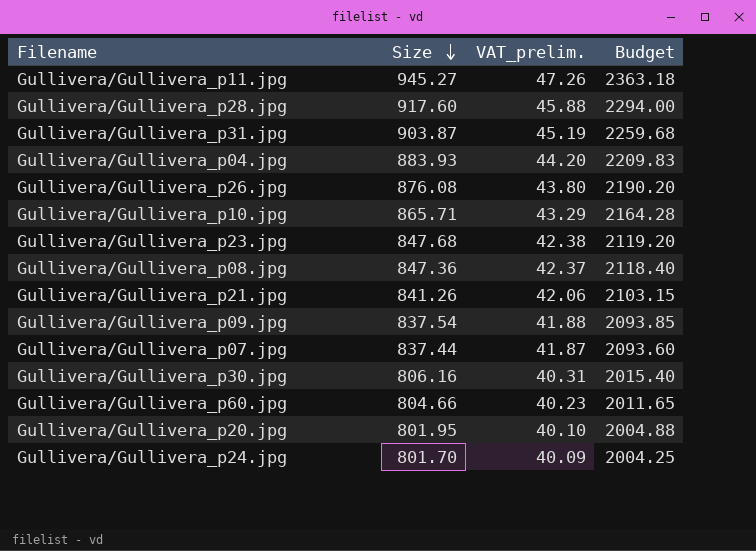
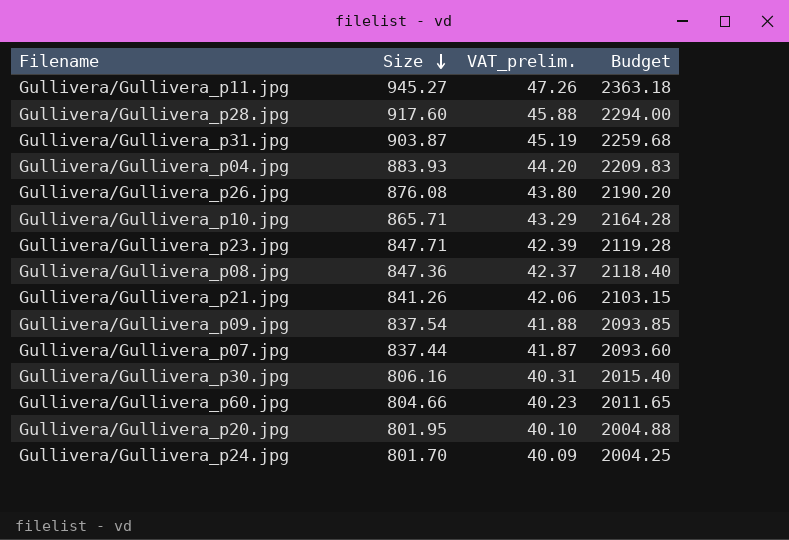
Gullivera/Gullivera_p23.jpg | Size: 847.68 -> 847.71
Gullivera/Gullivera_p23.jpg | VAT_prelim.: 42.38 -> 42.39
Gullivera/Gullivera_p23.jpg | Budget: 2119.20 -> 2119.28

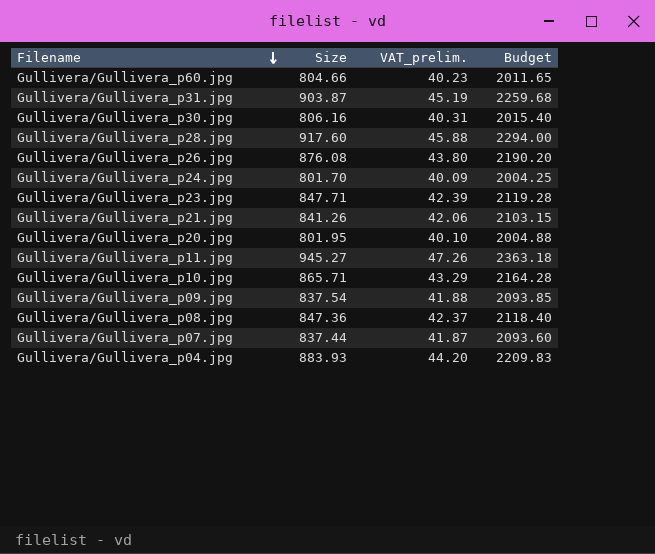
row order: Size descending -> Filename descending

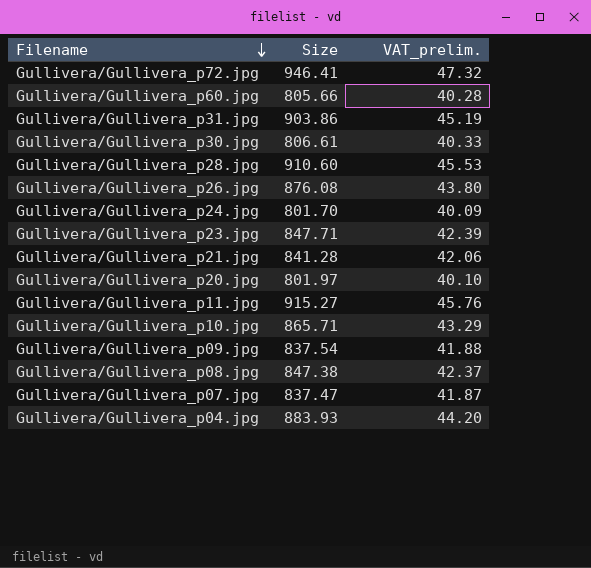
column Budget | formula: [Size] * 2.5 -> none
row Gullivera/Gullivera_p72.jpg: none -> 946.41 | 47.32
Gullivera/Gullivera_p60.jpg | Size: 804.66 -> 805.66
Gullivera/Gullivera_p60.jpg | VAT_prelim.: 40.23 -> 40.28
Gullivera/Gullivera_p31.jpg | Size: 903.87 -> 903.86
Gullivera/Gullivera_p30.jpg | Size: 806.16 -> 806.61
Gullivera/Gullivera_p30.jpg | VAT_prelim.: 40.31 -> 40.33
Gullivera/Gullivera_p28.jpg | Size: 917.60 -> 910.60
Gullivera/Gullivera_p28.jpg | VAT_prelim.: 45.88 -> 45.53
Gullivera/Gullivera_p21.jpg | Size: 841.26 -> 841.28
Gullivera/Gullivera_p20.jpg | Size: 801.95 -> 801.97
Gullivera/Gullivera_p11.jpg | Size: 945.27 -> 915.27
Gullivera/Gullivera_p11.jpg | VAT_prelim.: 47.26 -> 45.76
Gullivera/Gullivera_p08.jpg | Size: 847.36 -> 847.38
Gullivera/Gullivera_p07.jpg | Size: 837.44 -> 837.47

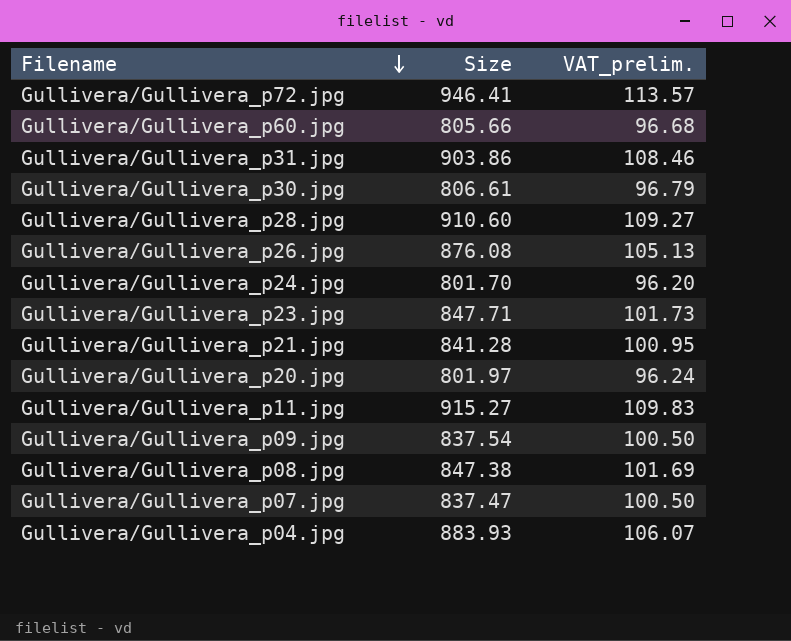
column VAT_prelim. | formula: [Size] * 0.05 -> [Size] * 0.12
row Gullivera/Gullivera_p10.jpg: 865.71 | 43.29 -> none

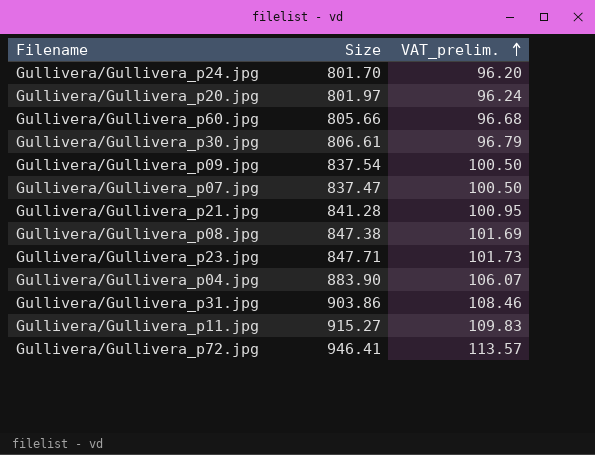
row order: Filename descending -> VAT_prelim. ascending
row Gullivera/Gullivera_p28.jpg: 910.60 | 109.27 -> none
row Gullivera/Gullivera_p26.jpg: 876.08 | 105.13 -> none
Gullivera/Gullivera_p04.jpg | Size: 883.93 -> 883.90

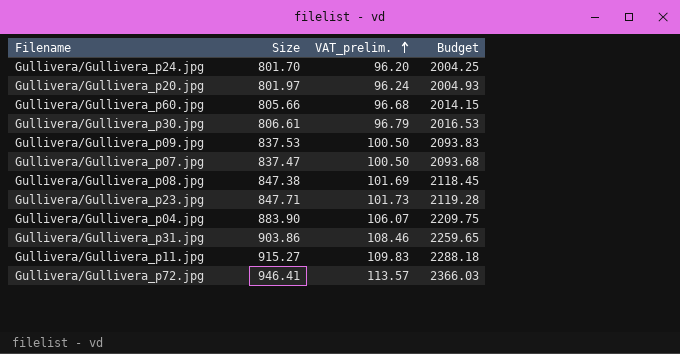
column Budget | formula: none -> [Size] * 2.5
row Gullivera/Gullivera_p21.jpg: 841.28 | 100.95 -> none
Gullivera/Gullivera_p09.jpg | Size: 837.54 -> 837.53

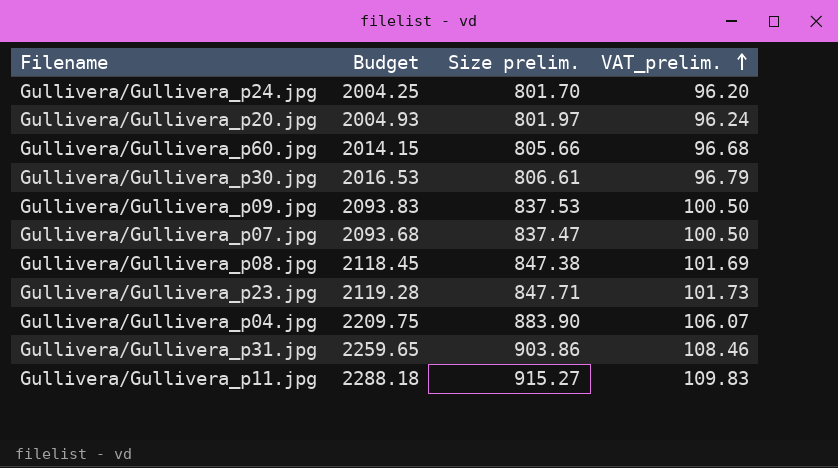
column Budget | position: 4 -> 2
column name: Size -> Size prelim.
row Gullivera/Gullivera_p72.jpg: 946.41 | 113.57 | 2366.03 -> none

